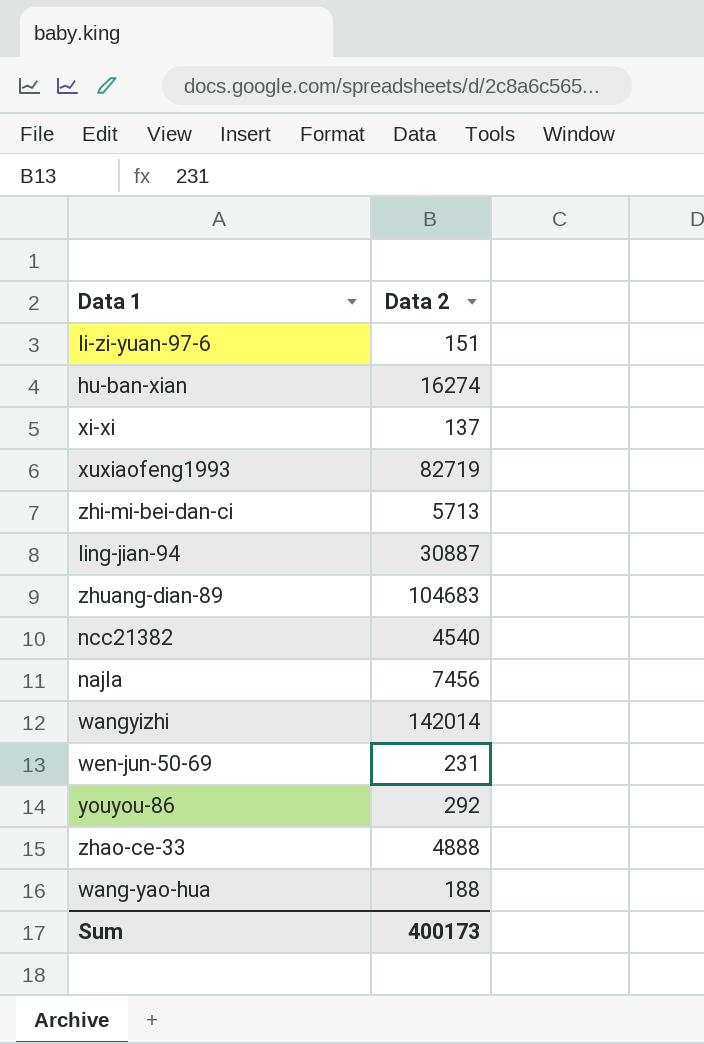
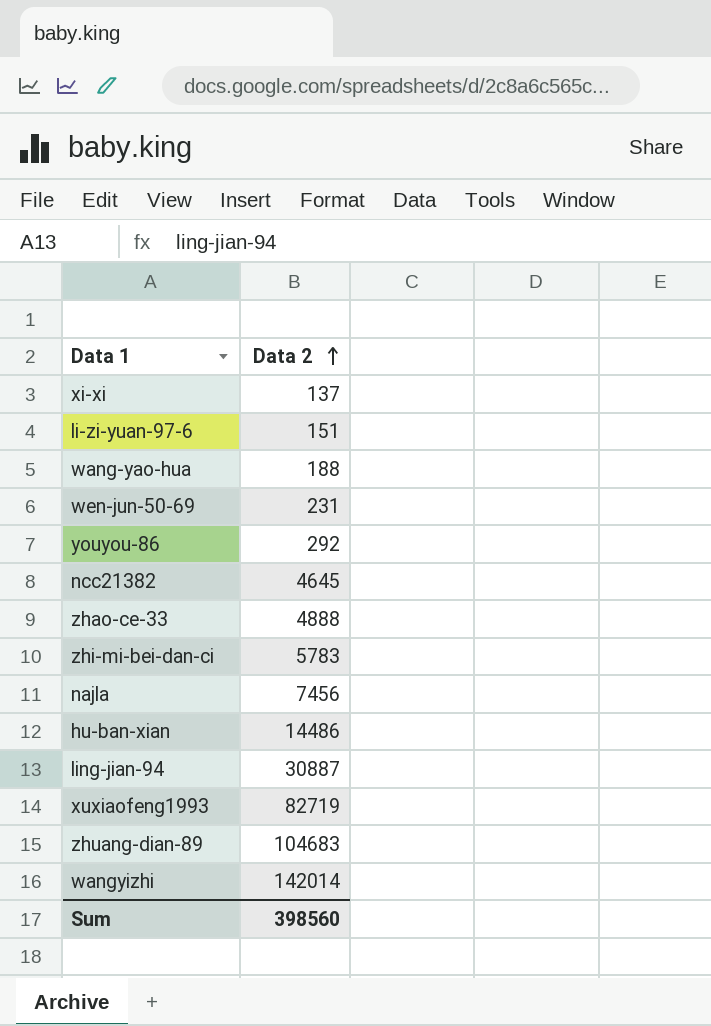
row order: none -> Data 2 ascending
ncc21382 | Data 2: 4540 -> 4645
zhi-mi-bei-dan-ci | Data 2: 5713 -> 5783
hu-ban-xian | Data 2: 16274 -> 14486
Sum | Data 2: 400173 -> 398560

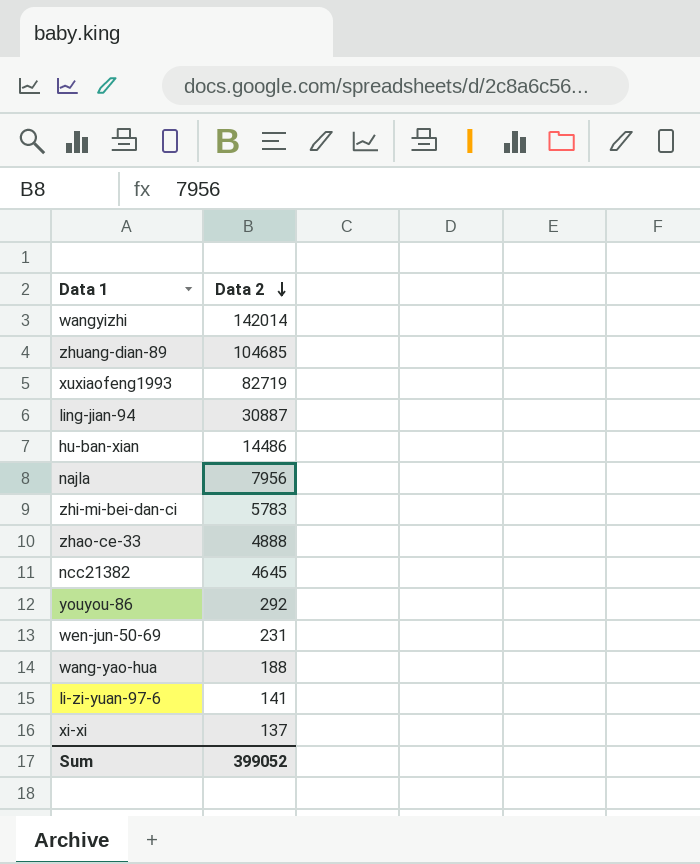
row order: Data 2 ascending -> Data 2 descending
zhuang-dian-89 | Data 2: 104683 -> 104685
najla | Data 2: 7456 -> 7956
li-zi-yuan-97-6 | Data 2: 151 -> 141
Sum | Data 2: 398560 -> 399052

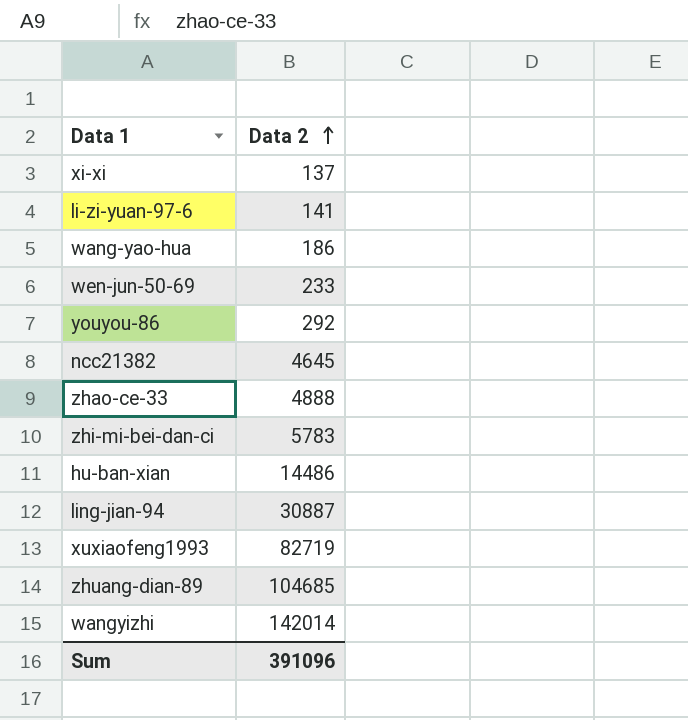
row order: Data 2 descending -> Data 2 ascending
row najla: 7956 -> none
wang-yao-hua | Data 2: 188 -> 186
wen-jun-50-69 | Data 2: 231 -> 233
Sum | Data 2: 399052 -> 391096

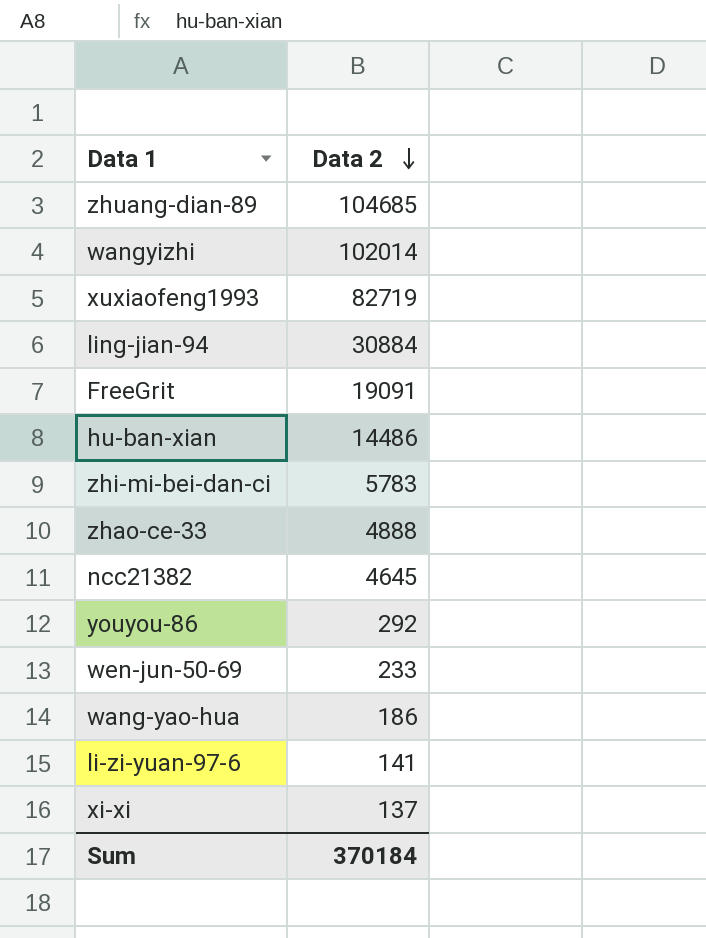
row order: Data 2 ascending -> Data 2 descending
wangyizhi | Data 2: 142014 -> 102014
ling-jian-94 | Data 2: 30887 -> 30884
row FreeGrit: none -> 19091
Sum | Data 2: 391096 -> 370184

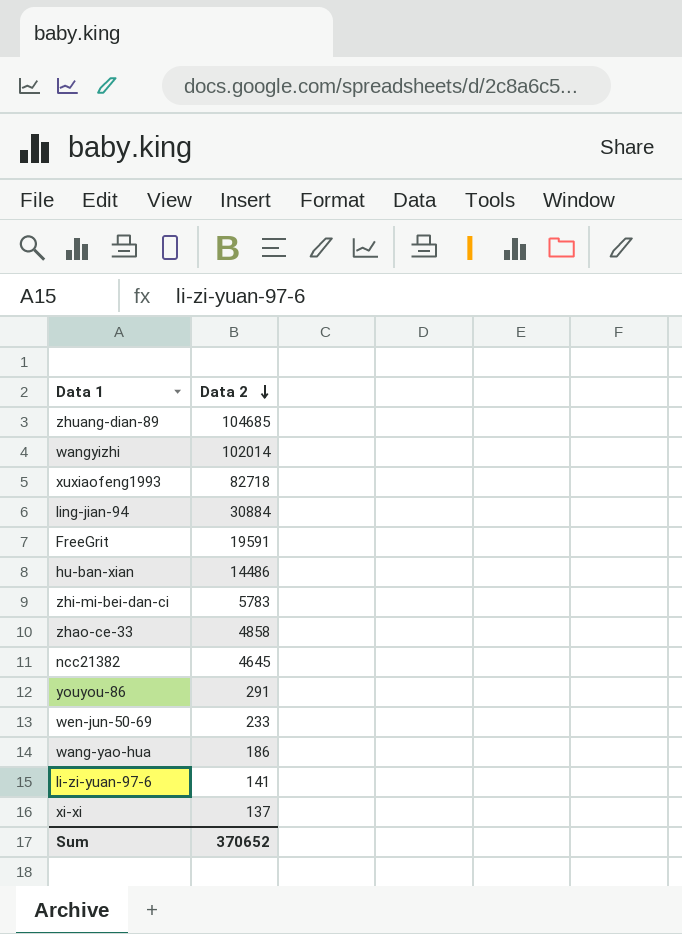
xuxiaofeng1993 | Data 2: 82719 -> 82718
FreeGrit | Data 2: 19091 -> 19591
zhao-ce-33 | Data 2: 4888 -> 4858
youyou-86 | Data 2: 292 -> 291
Sum | Data 2: 370184 -> 370652

